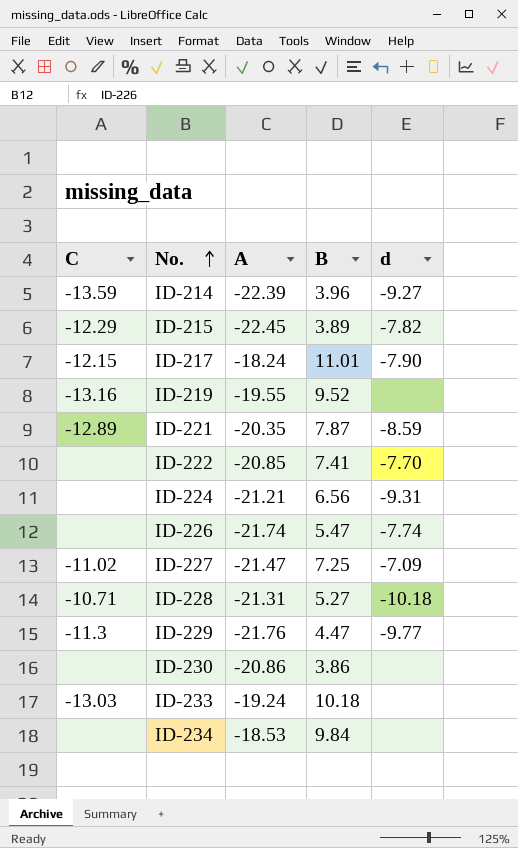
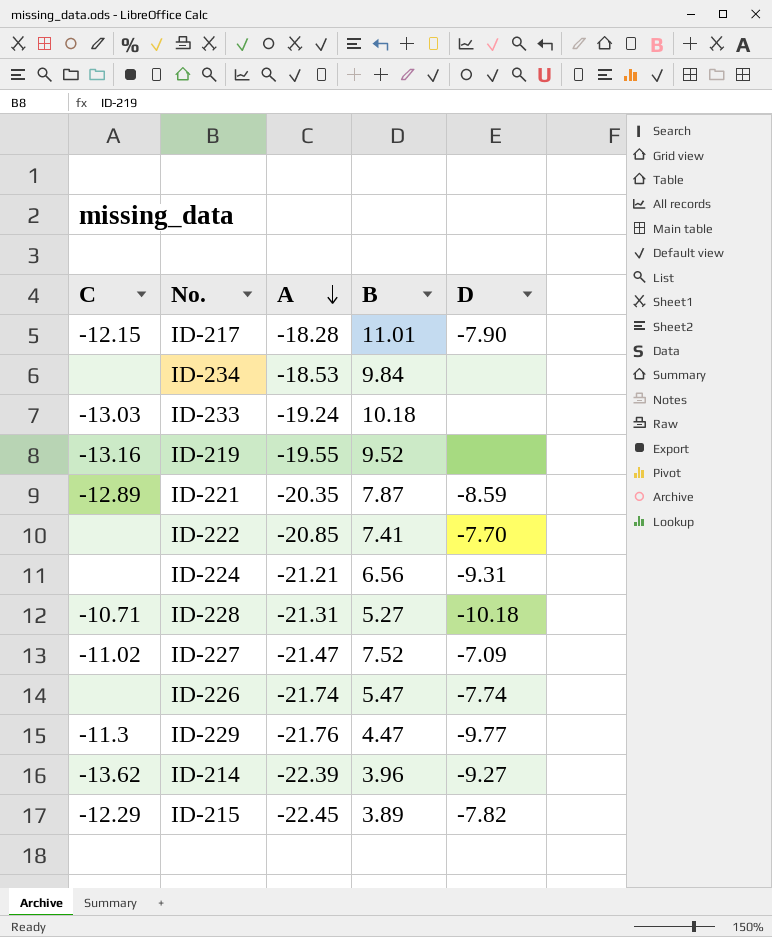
row order: No. ascending -> A descending
column name: d -> D
row ID-230: none | -20.86 | 3.86 | none -> none
ID-217 | A: -18.24 -> -18.28
ID-227 | B: 7.25 -> 7.52
ID-214 | C: -13.59 -> -13.62

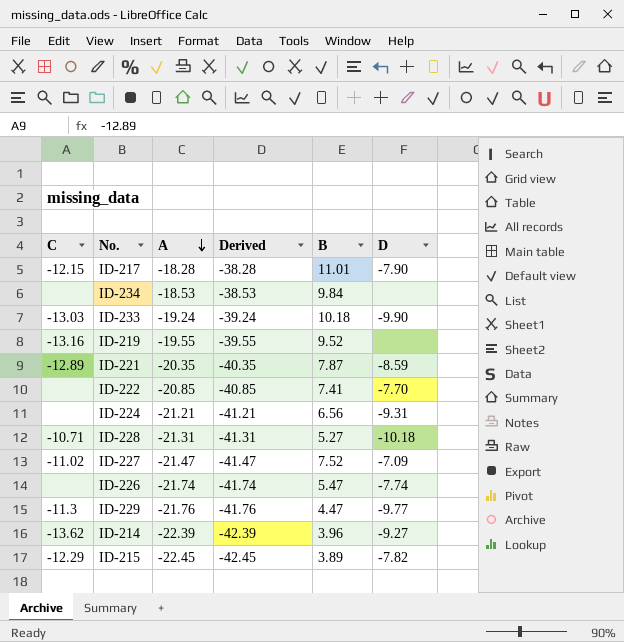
column Derived | formula: none -> [A] - 20
ID-233 | D: none -> -9.90

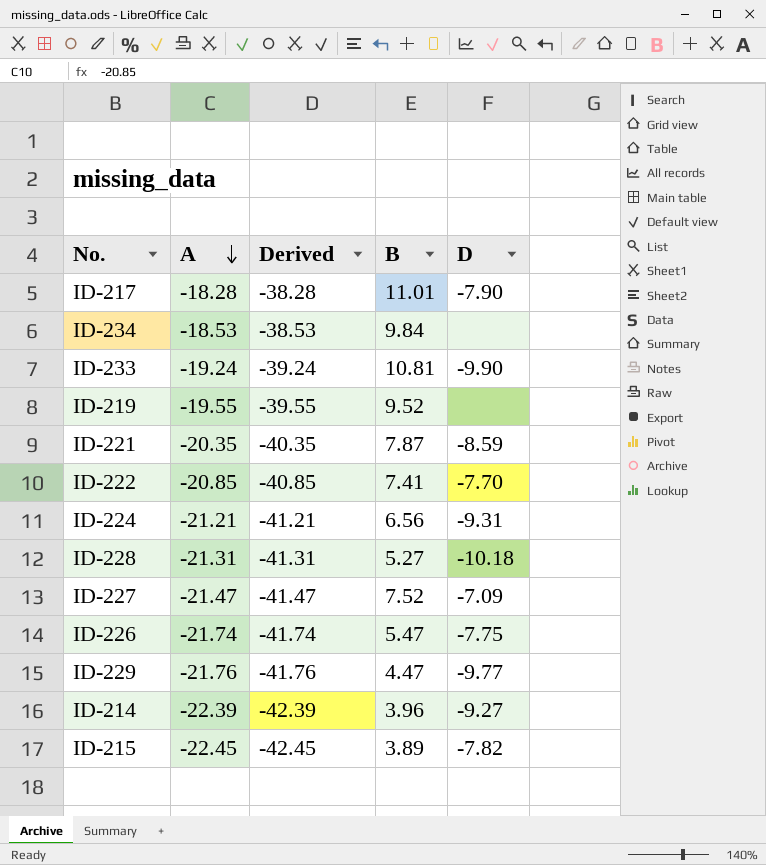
column C | position: 1 -> none
ID-233 | B: 10.18 -> 10.81
ID-226 | D: -7.74 -> -7.75

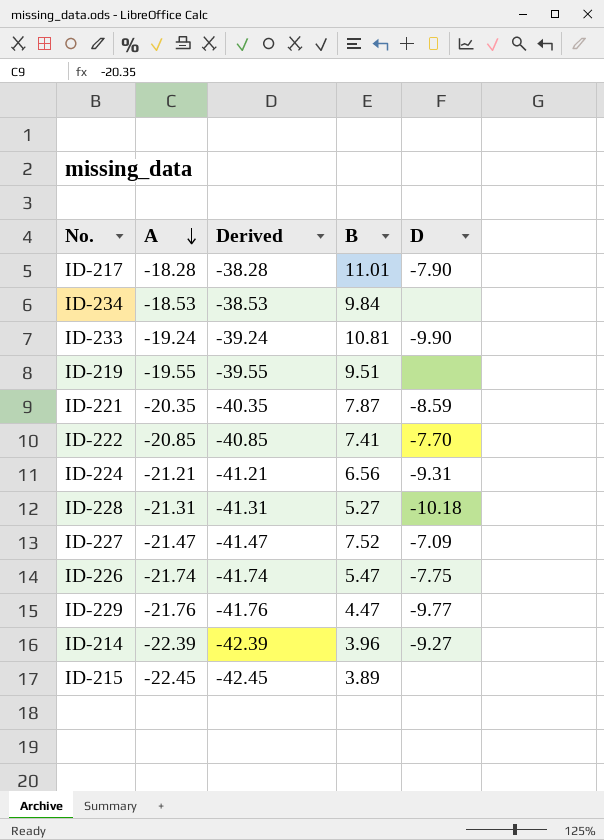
ID-219 | B: 9.52 -> 9.51
ID-215 | D: -7.82 -> none

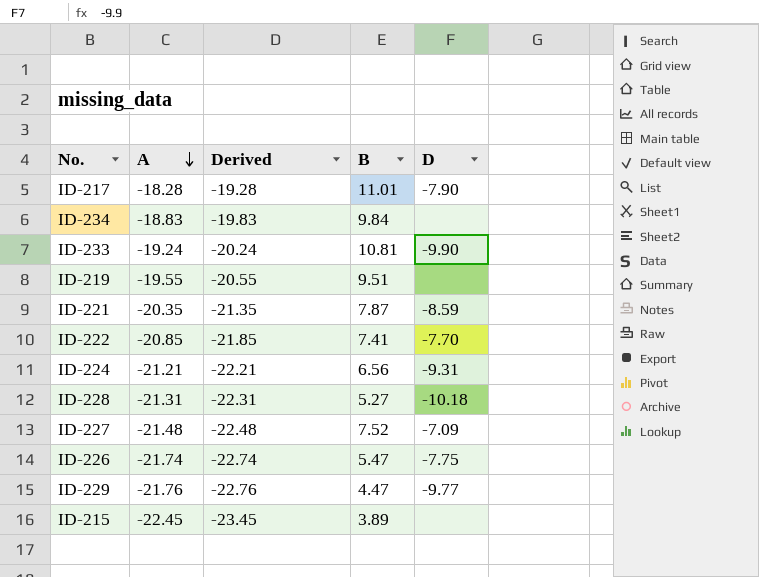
column Derived | formula: [A] - 20 -> [A] - 1
row ID-214: -22.39 | -42.39 | 3.96 | -9.27 -> none
ID-234 | A: -18.53 -> -18.83
ID-227 | A: -21.47 -> -21.48

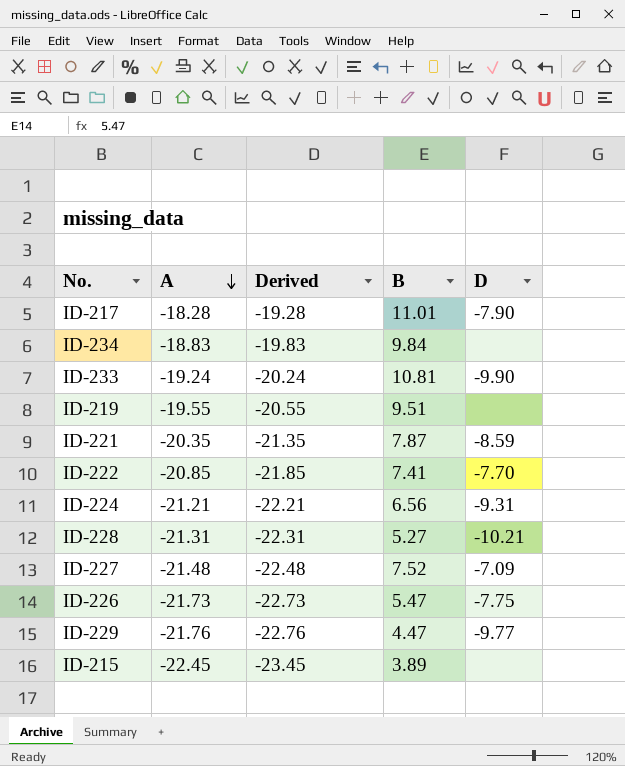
ID-228 | D: -10.18 -> -10.21
ID-226 | A: -21.74 -> -21.73
ID-226 | Derived: -22.74 -> -22.73

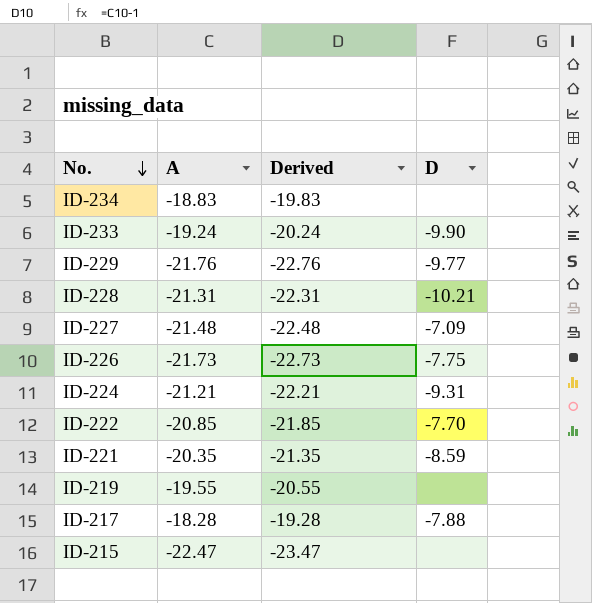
row order: A descending -> No. descending
column B | position: 4 -> none
ID-217 | D: -7.90 -> -7.88
ID-215 | A: -22.45 -> -22.47
ID-215 | Derived: -23.45 -> -23.47

